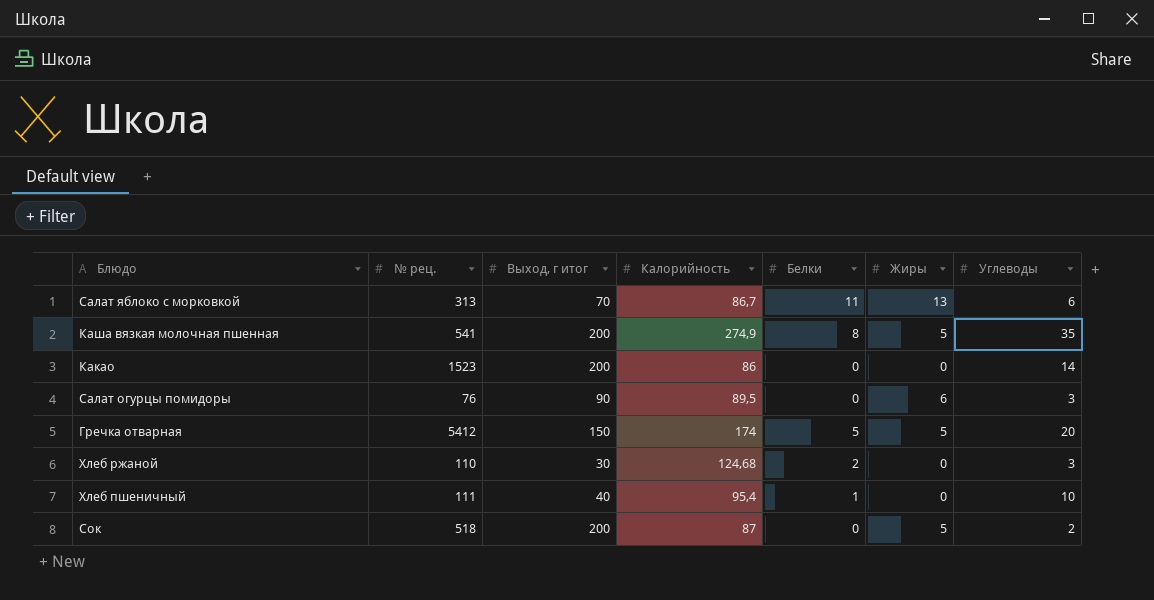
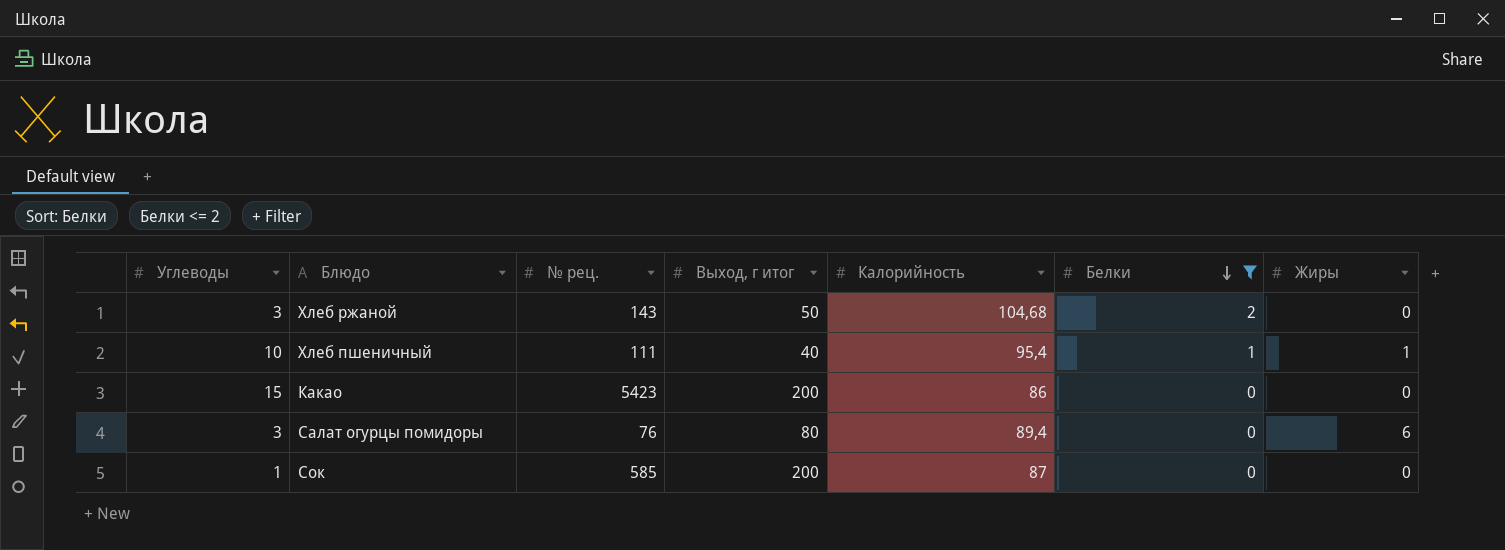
filter: none -> Белки <= 2
row order: none -> Белки descending
column Углеводы | position: 7 -> 1
Хлеб ржаной | № рец.: 110 -> 143
Хлеб ржаной | Выход, г итог: 30 -> 50
Хлеб ржаной | Калорийность: 124,68 -> 104,68
Хлеб пшеничный | Жиры: 0 -> 1
Какао | Углеводы: 14 -> 15
Какао | № рец.: 1523 -> 5423
Салат огурцы помидоры | Выход, г итог: 90 -> 80
Салат огурцы помидоры | Калорийность: 89,5 -> 89,4
Сок | Углеводы: 2 -> 1
Сок | № рец.: 518 -> 585
Сок | Жиры: 5 -> 0

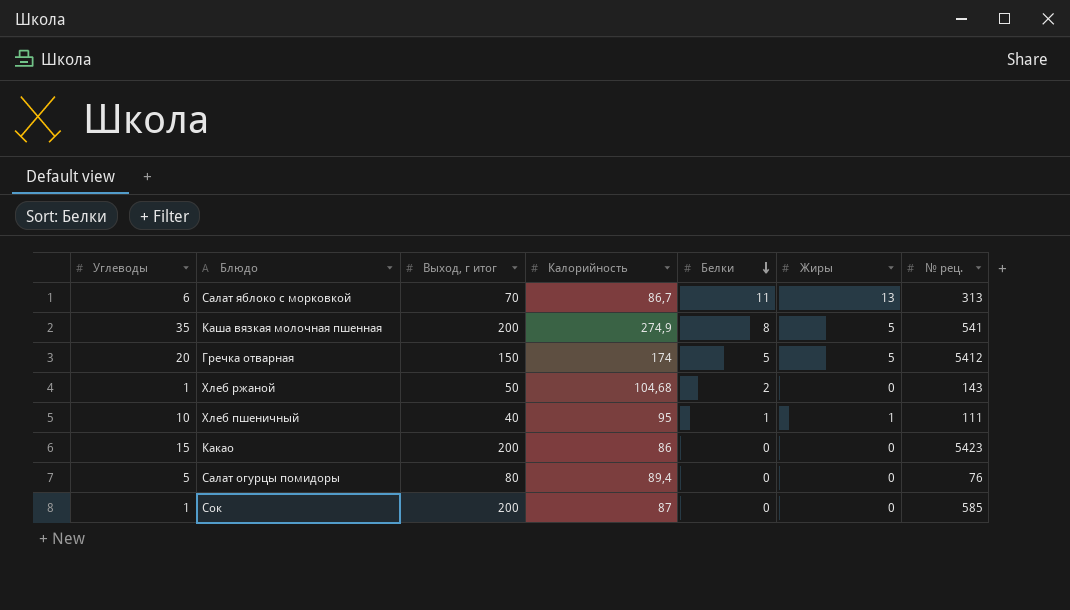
filter: Белки <= 2 -> none
column № рец. | position: 3 -> 7
Хлеб ржаной | Углеводы: 3 -> 1
Хлеб пшеничный | Калорийность: 95,4 -> 95
Салат огурцы помидоры | Углеводы: 3 -> 5
Салат огурцы помидоры | Жиры: 6 -> 0

